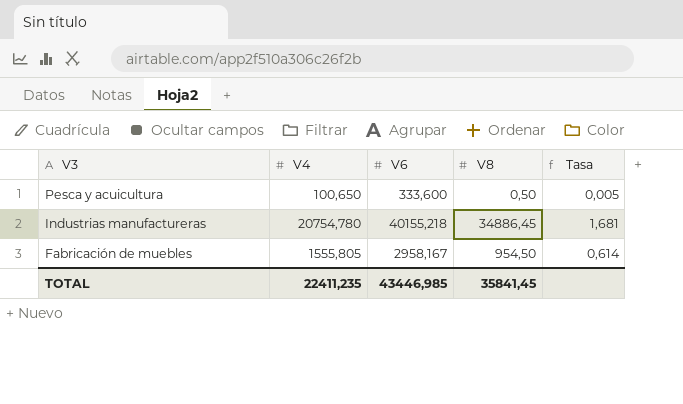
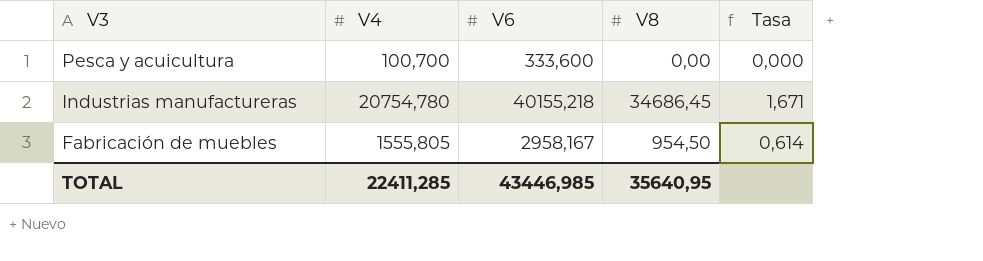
Pesca y acuicultura | V4: 100,650 -> 100,700
Pesca y acuicultura | V8: 0,50 -> 0,00
Pesca y acuicultura | Tasa: 0,005 -> 0,000
Industrias manufactureras | V8: 34886,45 -> 34686,45
Industrias manufactureras | Tasa: 1,681 -> 1,671
TOTAL | V4: 22411,235 -> 22411,285
TOTAL | V8: 35841,45 -> 35640,95

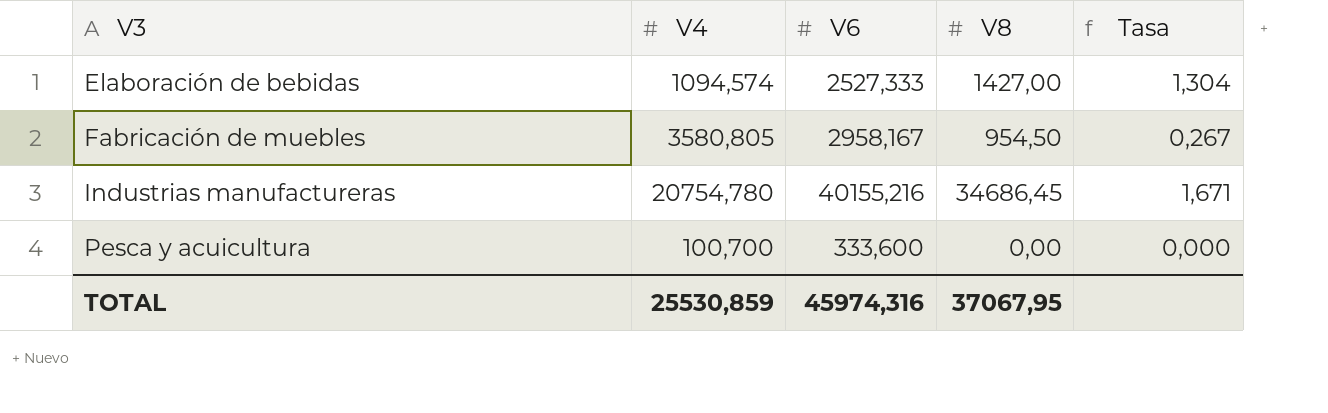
row order: V3 descending -> V3 ascending
row Elaboración de bebidas: none -> 1094,574 | 2527,333 | 1427,00 | 1,304
Fabricación de muebles | V4: 1555,805 -> 3580,805
Fabricación de muebles | Tasa: 0,614 -> 0,267
Industrias manufactureras | V6: 40155,218 -> 40155,216
TOTAL | V4: 22411,285 -> 25530,859
TOTAL | V6: 43446,985 -> 45974,316
TOTAL | V8: 35640,95 -> 37067,95

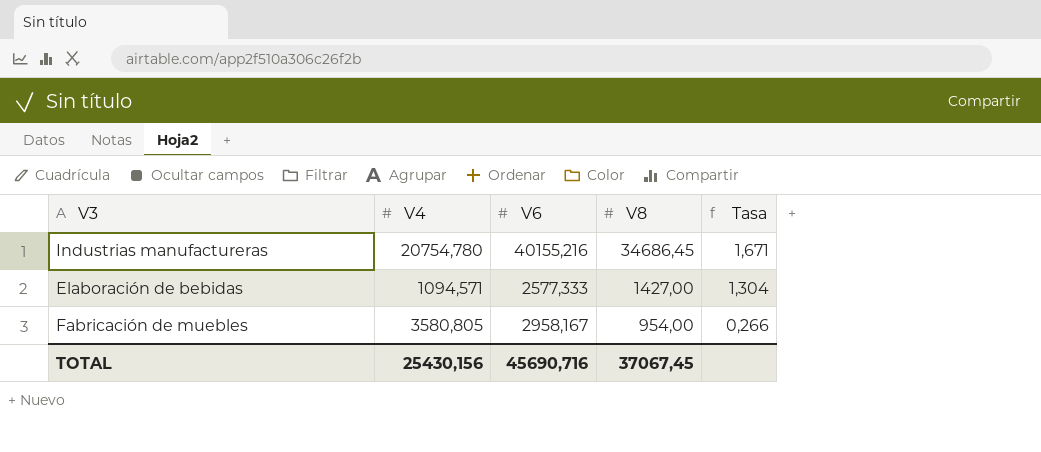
row order: V3 ascending -> V8 descending
row Pesca y acuicultura: 100,700 | 333,600 | 0,00 | 0,000 -> none
Elaboración de bebidas | V4: 1094,574 -> 1094,571
Elaboración de bebidas | V6: 2527,333 -> 2577,333
Fabricación de muebles | V8: 954,50 -> 954,00
Fabricación de muebles | Tasa: 0,267 -> 0,266
TOTAL | V4: 25530,859 -> 25430,156
TOTAL | V6: 45974,316 -> 45690,716
TOTAL | V8: 37067,95 -> 37067,45

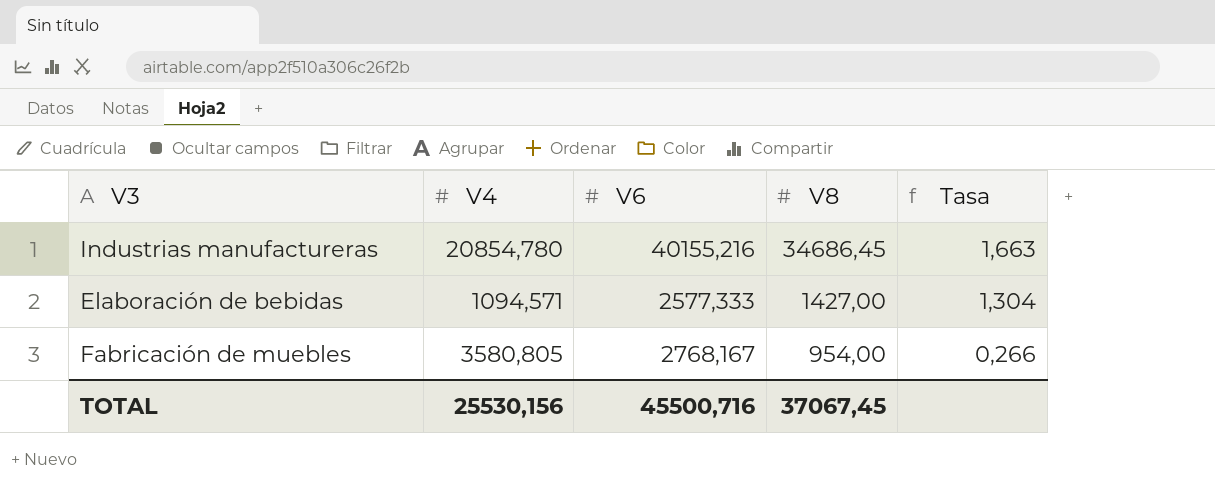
Industrias manufactureras | V4: 20754,780 -> 20854,780
Industrias manufactureras | Tasa: 1,671 -> 1,663
Fabricación de muebles | V6: 2958,167 -> 2768,167
TOTAL | V4: 25430,156 -> 25530,156
TOTAL | V6: 45690,716 -> 45500,716

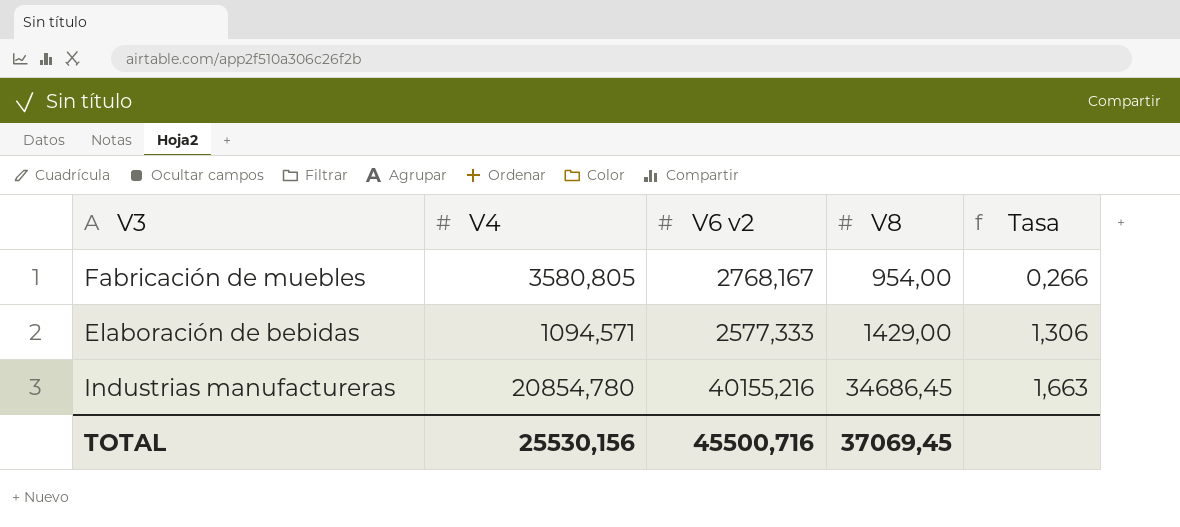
row order: V8 descending -> V8 ascending
column name: V6 -> V6 v2
Elaboración de bebidas | V8: 1427,00 -> 1429,00
Elaboración de bebidas | Tasa: 1,304 -> 1,306
TOTAL | V8: 37067,45 -> 37069,45

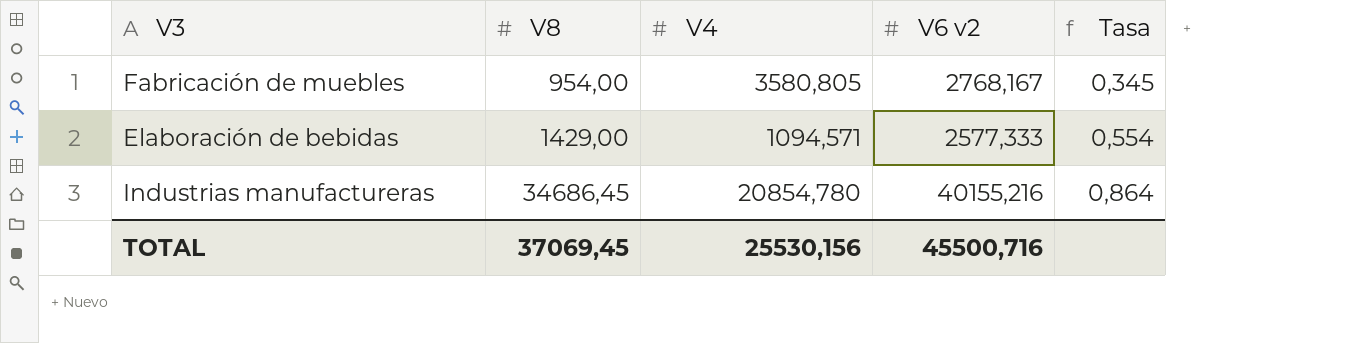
column V8 | position: 4 -> 2
column Tasa | formula: [V8] / [V4] -> [V8] / [V6 v2]

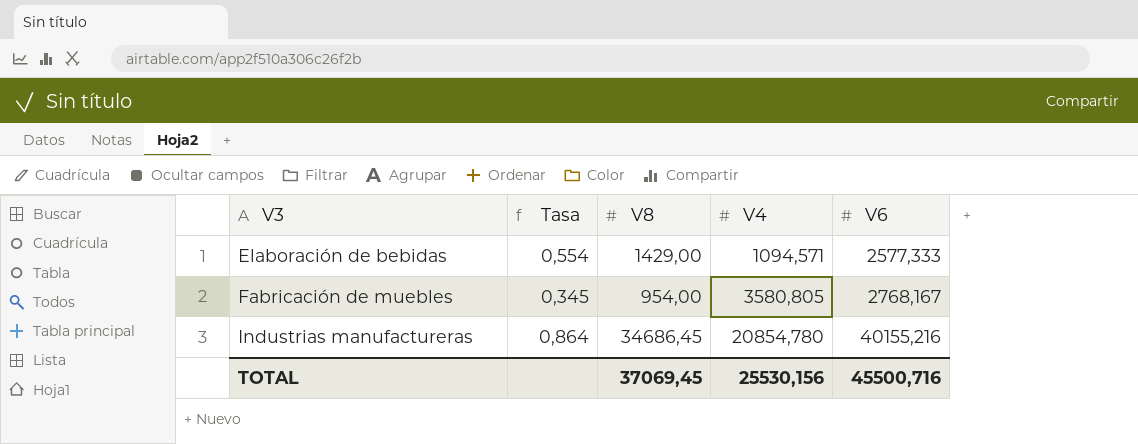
row order: V8 ascending -> V3 ascending
column Tasa | position: 5 -> 2
column name: V6 v2 -> V6

